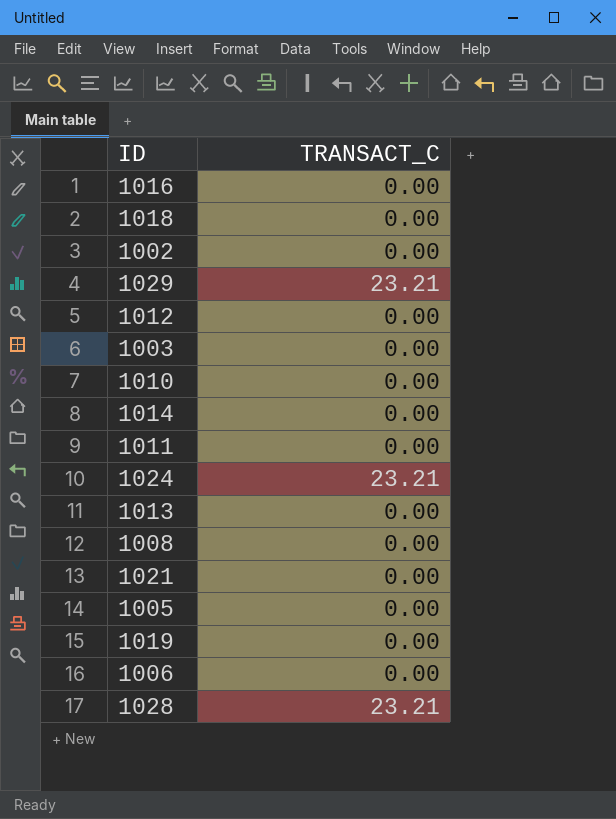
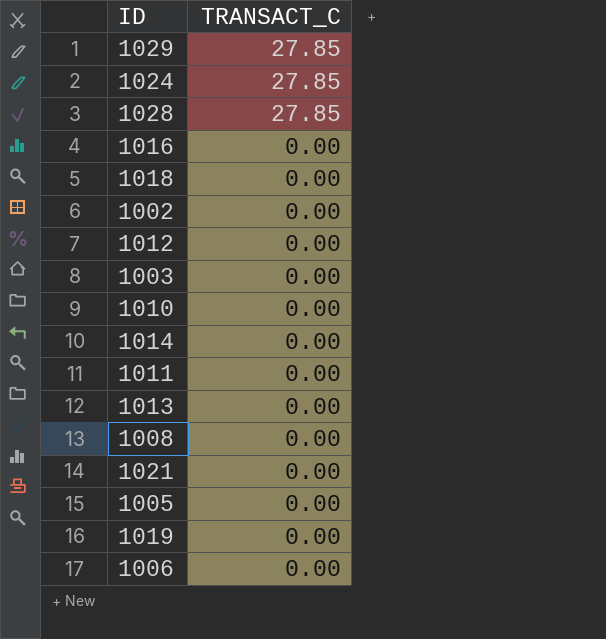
row order: none -> TRANSACT_C descending
1029 | TRANSACT_C: 23.21 -> 27.85
1024 | TRANSACT_C: 23.21 -> 27.85
1028 | TRANSACT_C: 23.21 -> 27.85

